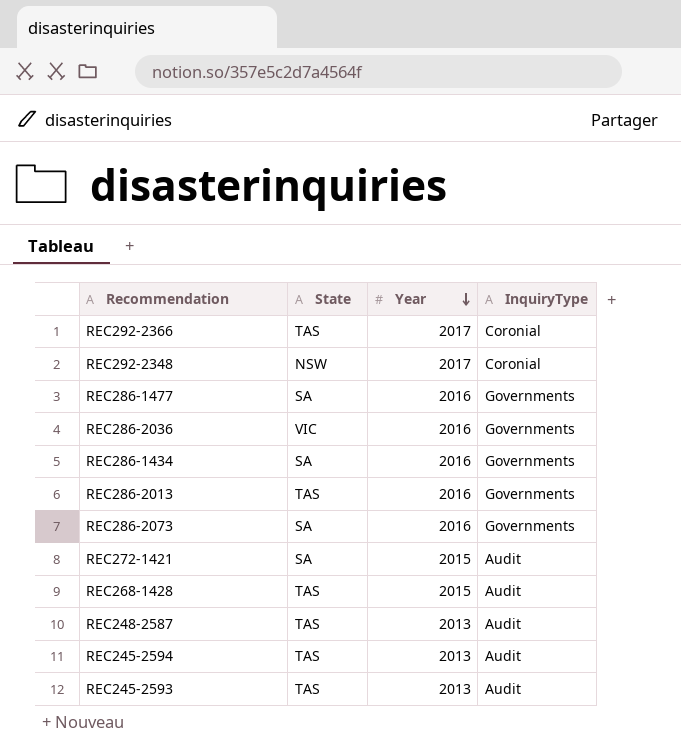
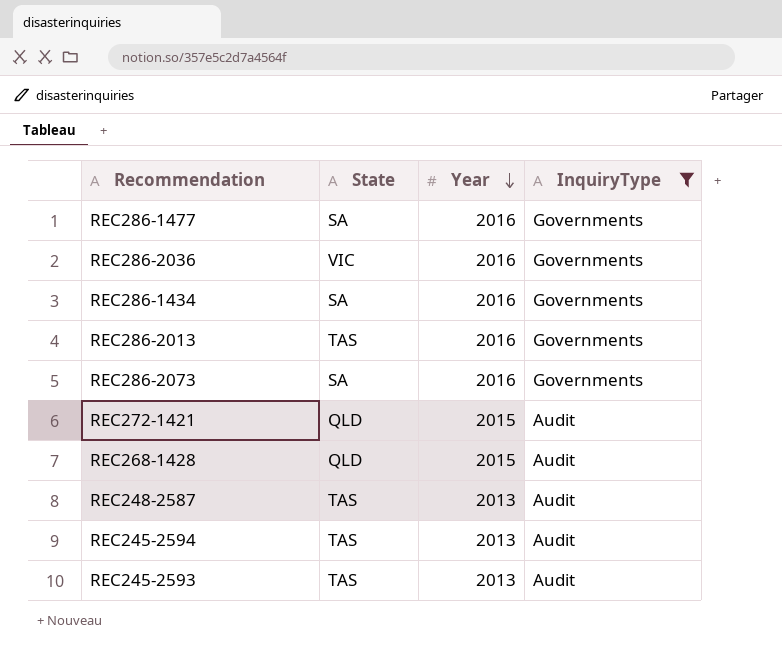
filter: none -> InquiryType != Coronial
REC272-1421 | State: SA -> QLD
REC268-1428 | State: TAS -> QLD

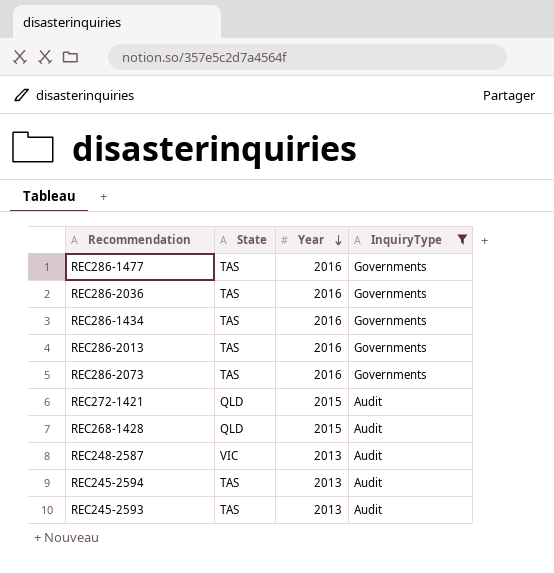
REC286-1477 | State: SA -> TAS
REC286-2036 | State: VIC -> TAS
REC286-1434 | State: SA -> TAS
REC286-2073 | State: SA -> TAS
REC248-2587 | State: TAS -> VIC

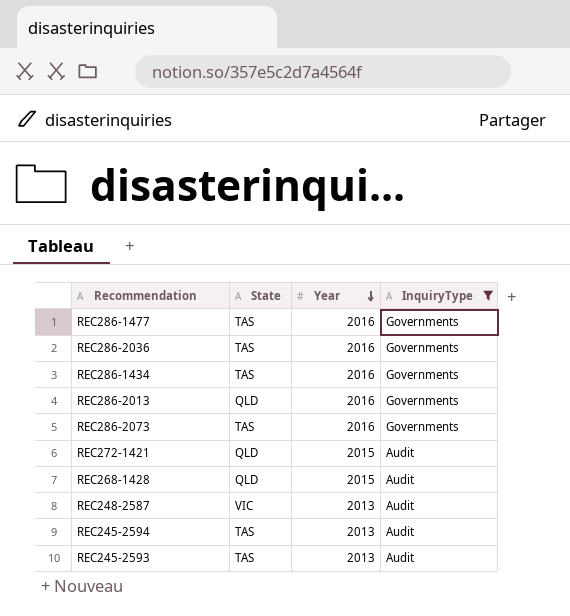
REC286-2013 | State: TAS -> QLD

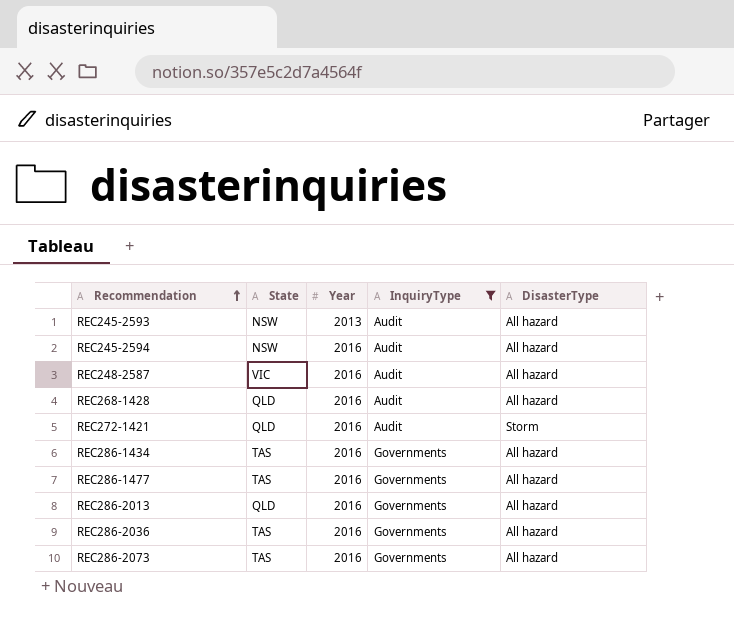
row order: Year descending -> Recommendation ascending
column DisasterType | position: none -> 5
REC245-2593 | State: TAS -> NSW
REC245-2594 | State: TAS -> NSW
REC245-2594 | Year: 2013 -> 2016
REC248-2587 | Year: 2013 -> 2016
REC268-1428 | Year: 2015 -> 2016
REC272-1421 | Year: 2015 -> 2016

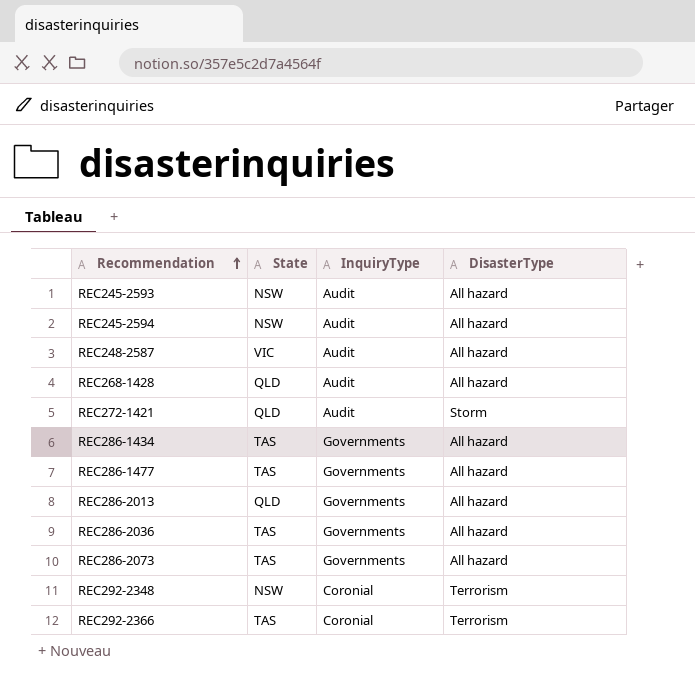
filter: InquiryType != Coronial -> none
column Year | position: 3 -> none

